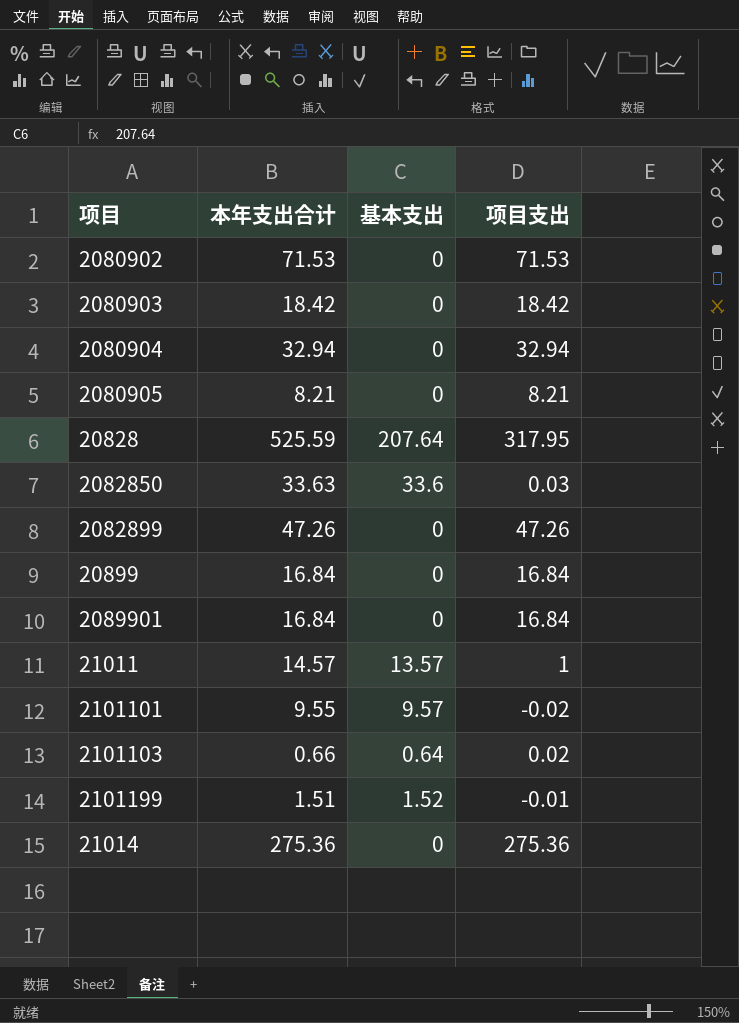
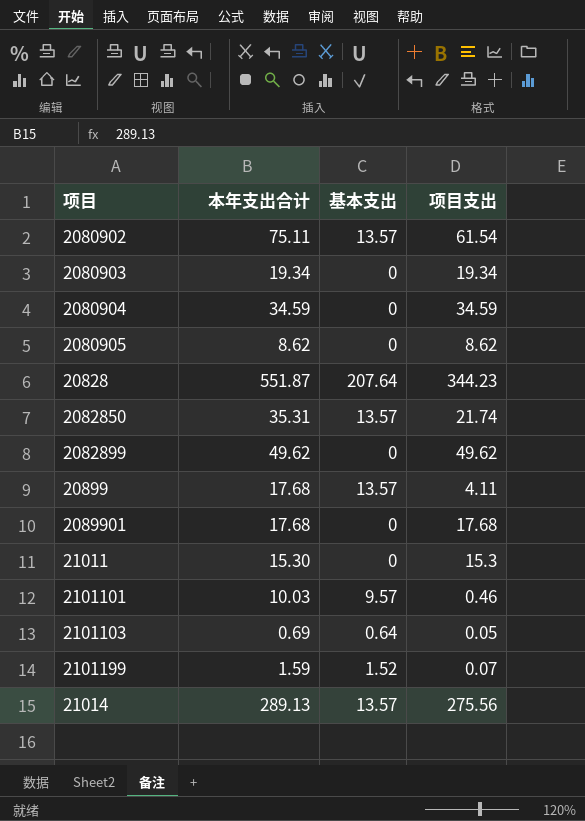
2080902 | 本年支出合计: 71.53 -> 75.11
2080902 | 基本支出: 0 -> 13.57
2080902 | 项目支出: 71.53 -> 61.54
2080903 | 本年支出合计: 18.42 -> 19.34
2080903 | 项目支出: 18.42 -> 19.34
2080904 | 本年支出合计: 32.94 -> 34.59
2080904 | 项目支出: 32.94 -> 34.59
2080905 | 本年支出合计: 8.21 -> 8.62
2080905 | 项目支出: 8.21 -> 8.62
20828 | 本年支出合计: 525.59 -> 551.87
20828 | 项目支出: 317.95 -> 344.23
2082850 | 本年支出合计: 33.63 -> 35.31
2082850 | 基本支出: 33.6 -> 13.57
2082850 | 项目支出: 0.03 -> 21.74
2082899 | 本年支出合计: 47.26 -> 49.62
2082899 | 项目支出: 47.26 -> 49.62
20899 | 本年支出合计: 16.84 -> 17.68
20899 | 基本支出: 0 -> 13.57
20899 | 项目支出: 16.84 -> 4.11
2089901 | 本年支出合计: 16.84 -> 17.68
2089901 | 项目支出: 16.84 -> 17.68
21011 | 本年支出合计: 14.57 -> 15.30
21011 | 基本支出: 13.57 -> 0
21011 | 项目支出: 1 -> 15.3
2101101 | 本年支出合计: 9.55 -> 10.03
2101101 | 项目支出: -0.02 -> 0.46
2101103 | 本年支出合计: 0.66 -> 0.69
2101103 | 项目支出: 0.02 -> 0.05
2101199 | 本年支出合计: 1.51 -> 1.59
2101199 | 项目支出: -0.01 -> 0.07
21014 | 本年支出合计: 275.36 -> 289.13
21014 | 基本支出: 0 -> 13.57
21014 | 项目支出: 275.36 -> 275.56

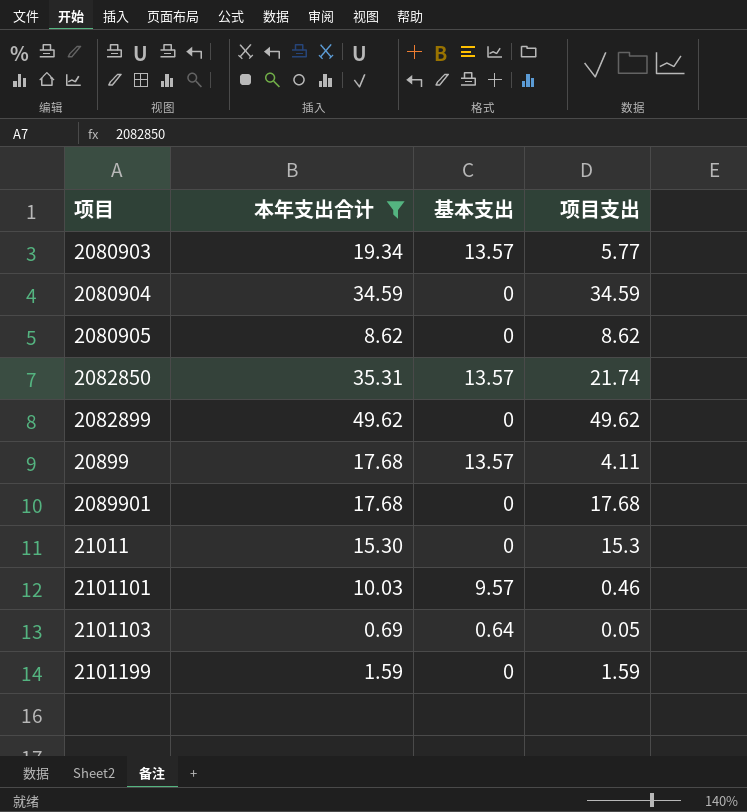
filter: none -> 本年支出合计 <= 49.62
2080903 | 基本支出: 0 -> 13.57
2080903 | 项目支出: 19.34 -> 5.77
2101199 | 基本支出: 1.52 -> 0
2101199 | 项目支出: 0.07 -> 1.59

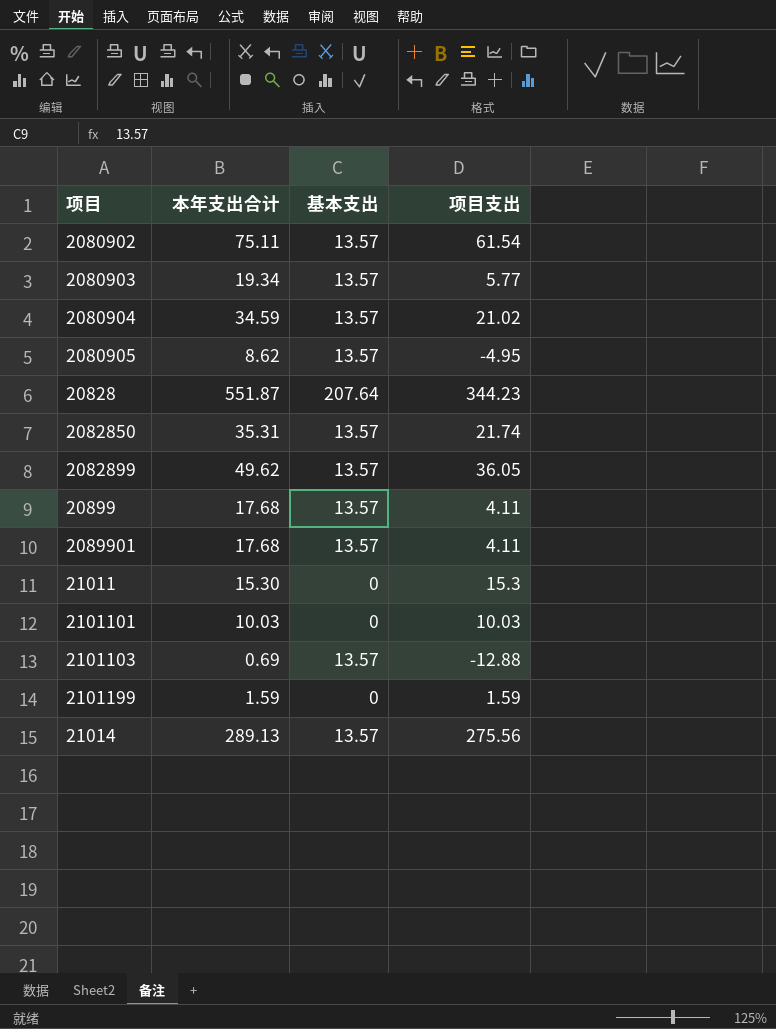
filter: 本年支出合计 <= 49.62 -> none
2080904 | 基本支出: 0 -> 13.57
2080904 | 项目支出: 34.59 -> 21.02
2080905 | 基本支出: 0 -> 13.57
2080905 | 项目支出: 8.62 -> -4.95
2082899 | 基本支出: 0 -> 13.57
2082899 | 项目支出: 49.62 -> 36.05
2089901 | 基本支出: 0 -> 13.57
2089901 | 项目支出: 17.68 -> 4.11
2101101 | 基本支出: 9.57 -> 0
2101101 | 项目支出: 0.46 -> 10.03
2101103 | 基本支出: 0.64 -> 13.57
2101103 | 项目支出: 0.05 -> -12.88

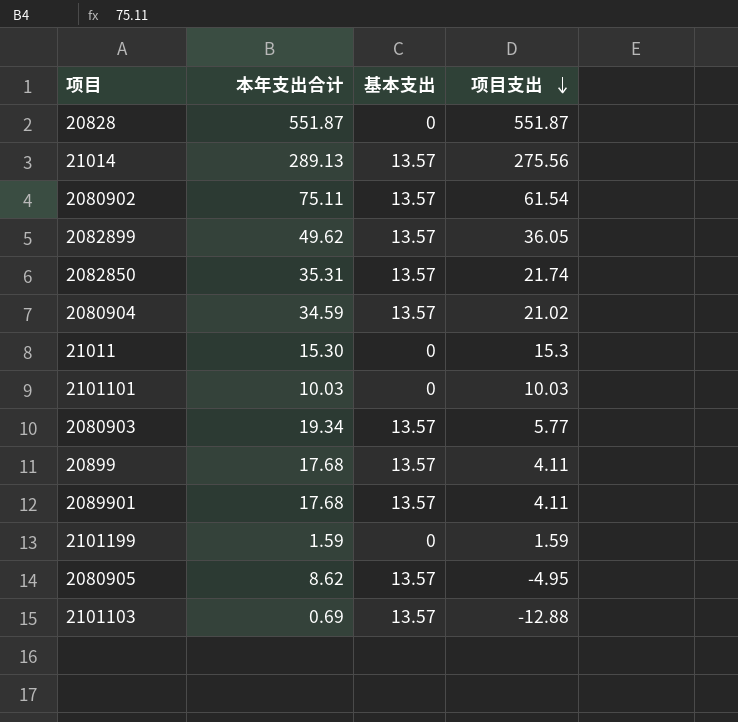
row order: none -> 项目支出 descending
20828 | 基本支出: 207.64 -> 0
20828 | 项目支出: 344.23 -> 551.87

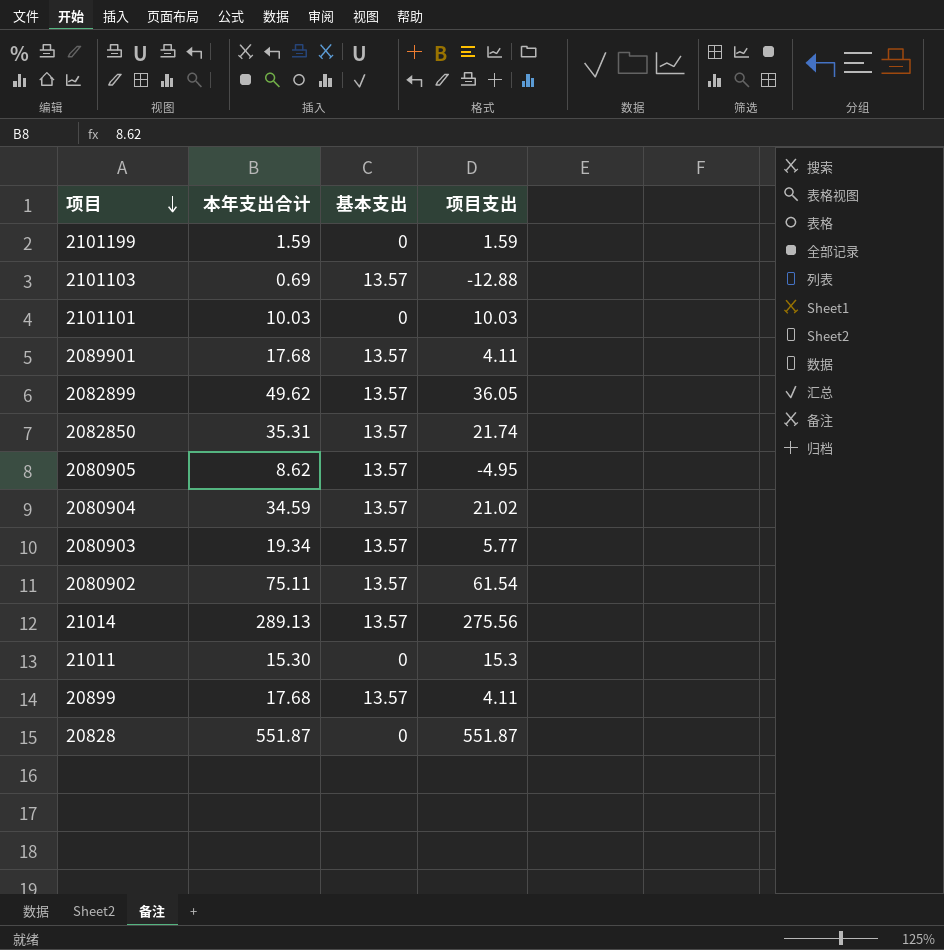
row order: 项目支出 descending -> 项目 descending

